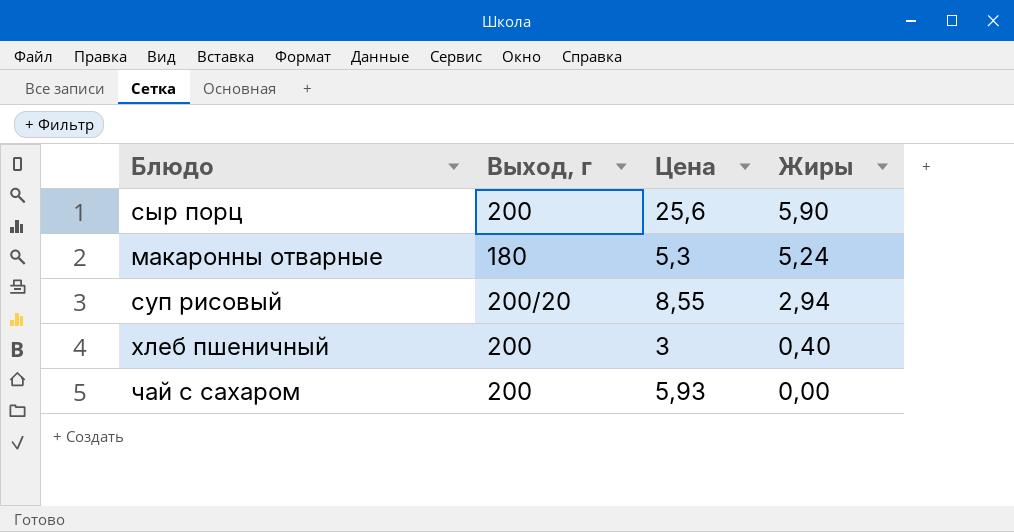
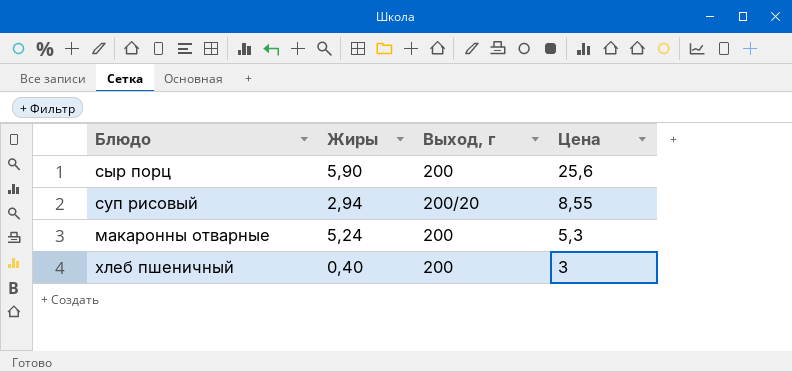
row order: Жиры descending -> Цена descending
column Жиры | position: 4 -> 2
row чай с сахаром: 200 | 5,93 | 0,00 -> none
макаронны отварные | Выход, г: 180 -> 200

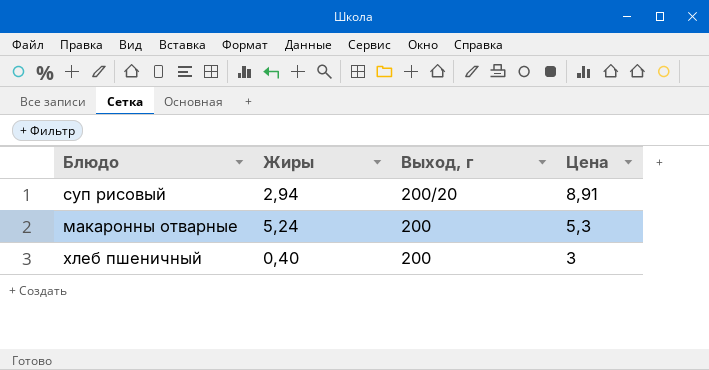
row сыр порц: 5,90 | 200 | 25,6 -> none
суп рисовый | Цена: 8,55 -> 8,91

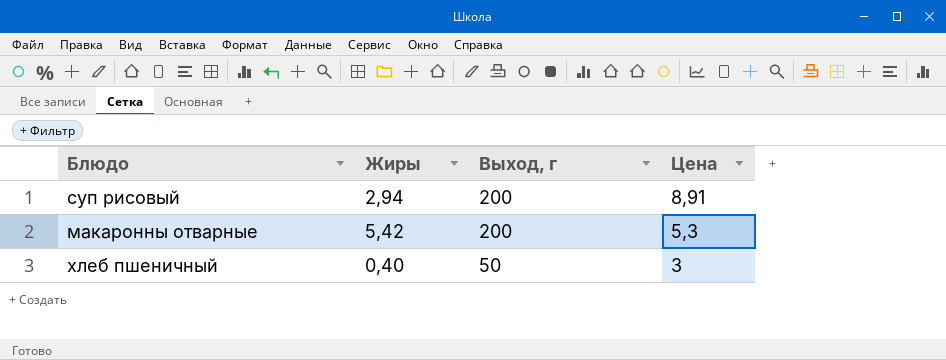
суп рисовый | Выход, г: 200/20 -> 200
макаронны отварные | Жиры: 5,24 -> 5,42
хлеб пшеничный | Выход, г: 200 -> 50

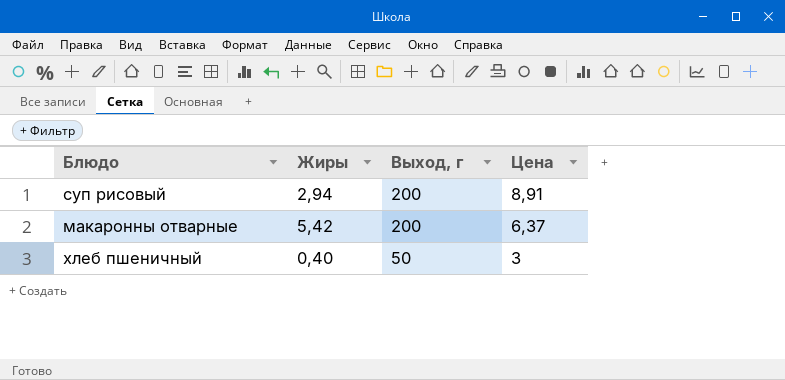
макаронны отварные | Цена: 5,3 -> 6,37

